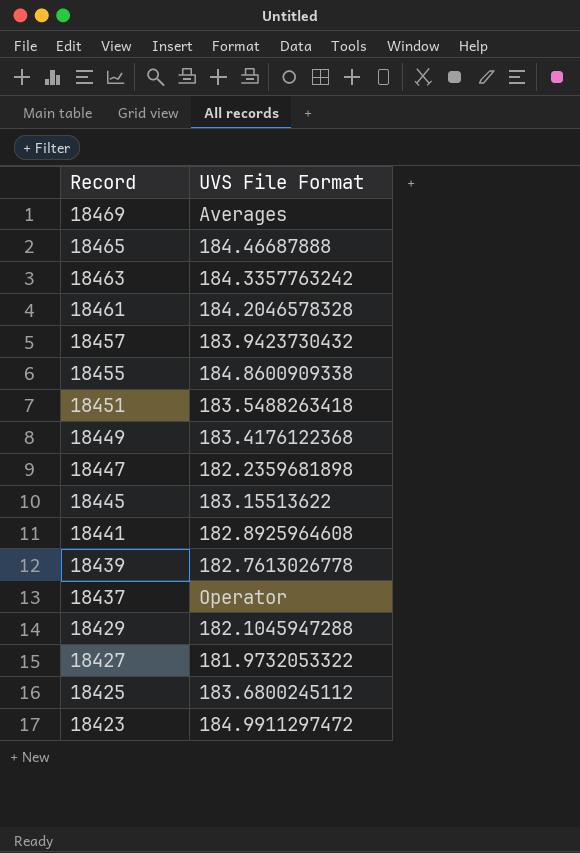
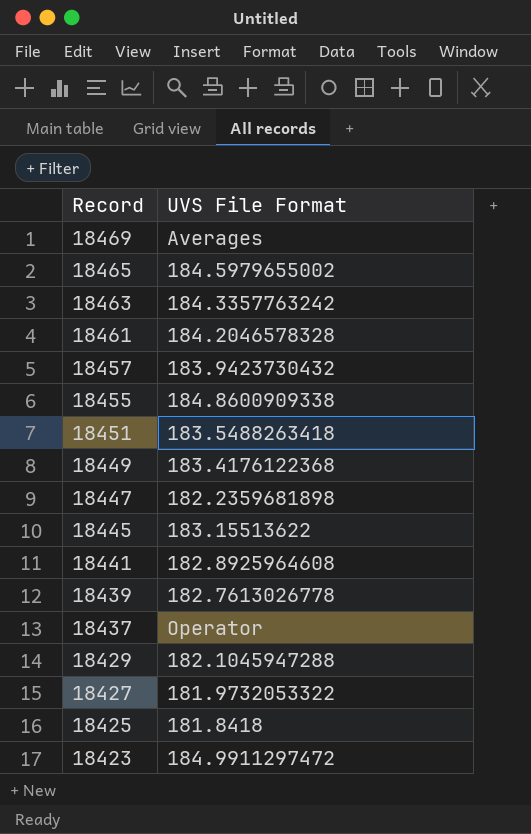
18465 | UVS File Format: 184.46687888 -> 184.5979655002
18425 | UVS File Format: 183.6800245112 -> 181.8418

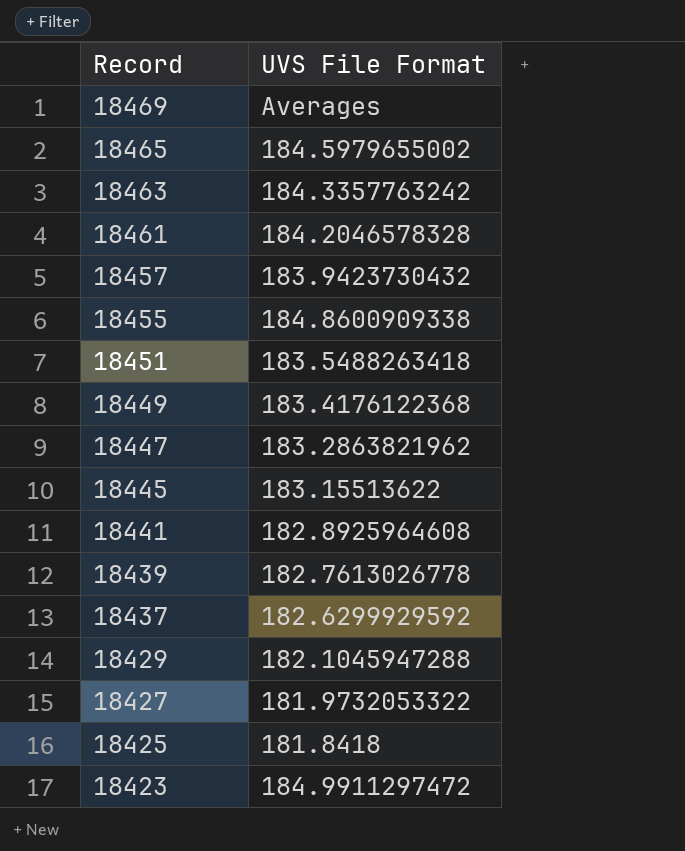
18447 | UVS File Format: 182.2359681898 -> 183.2863821962
18437 | UVS File Format: Operator -> 182.6299929592

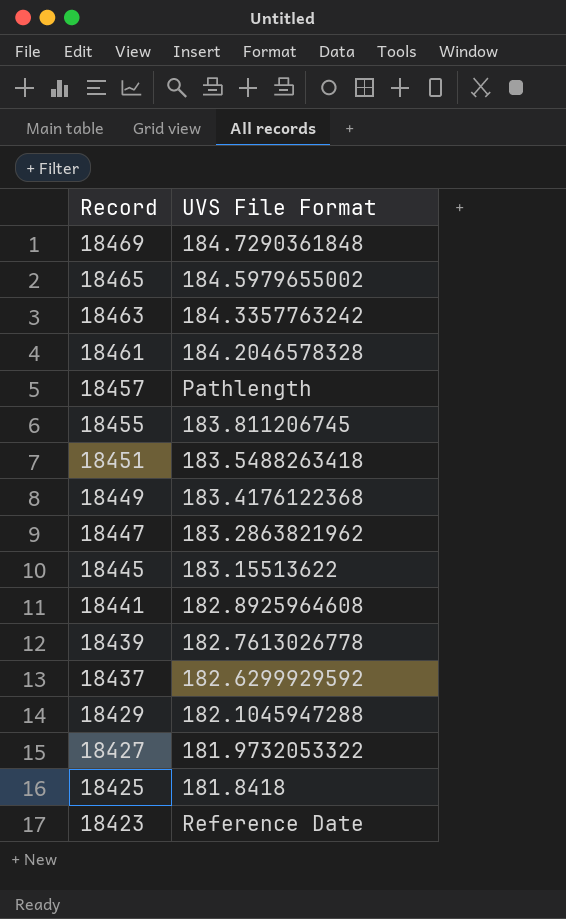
18469 | UVS File Format: Averages -> 184.7290361848
18457 | UVS File Format: 183.9423730432 -> Pathlength
18455 | UVS File Format: 184.8600909338 -> 183.811206745
18423 | UVS File Format: 184.9911297472 -> Reference Date

